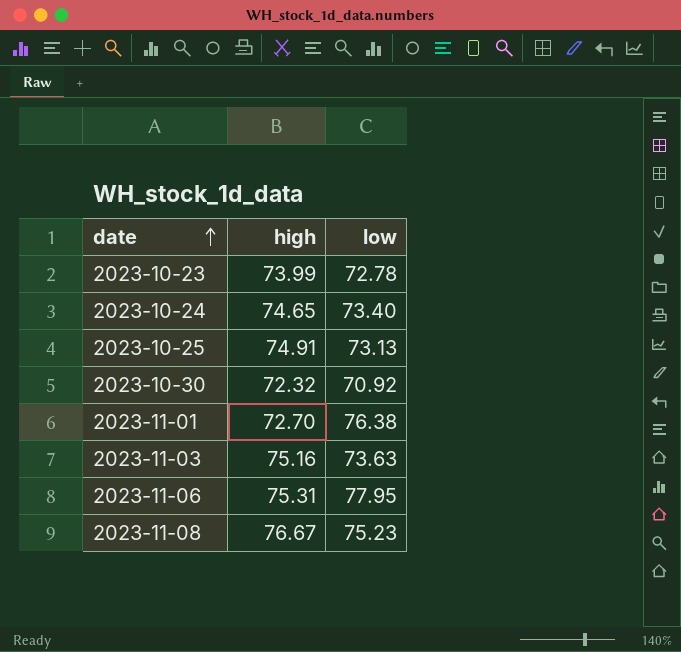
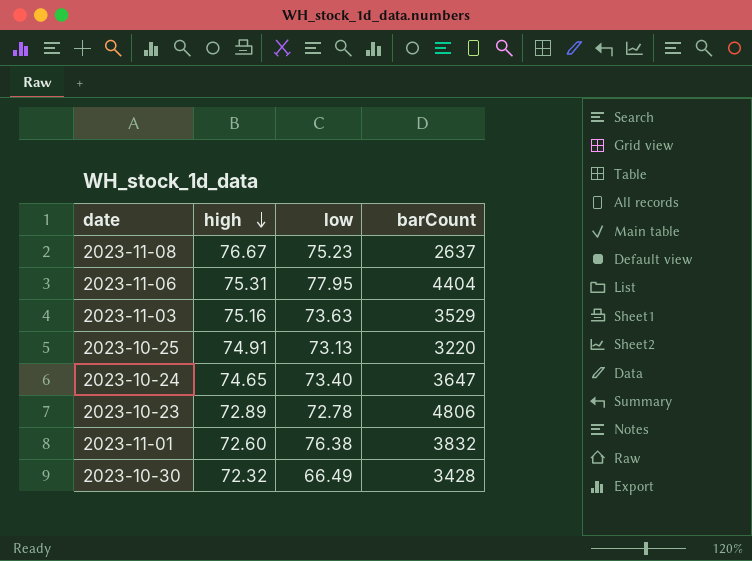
row order: date ascending -> high descending
column barCount | position: none -> 4
2023-10-23 | high: 73.99 -> 72.89
2023-11-01 | high: 72.70 -> 72.60
2023-10-30 | low: 70.92 -> 66.49

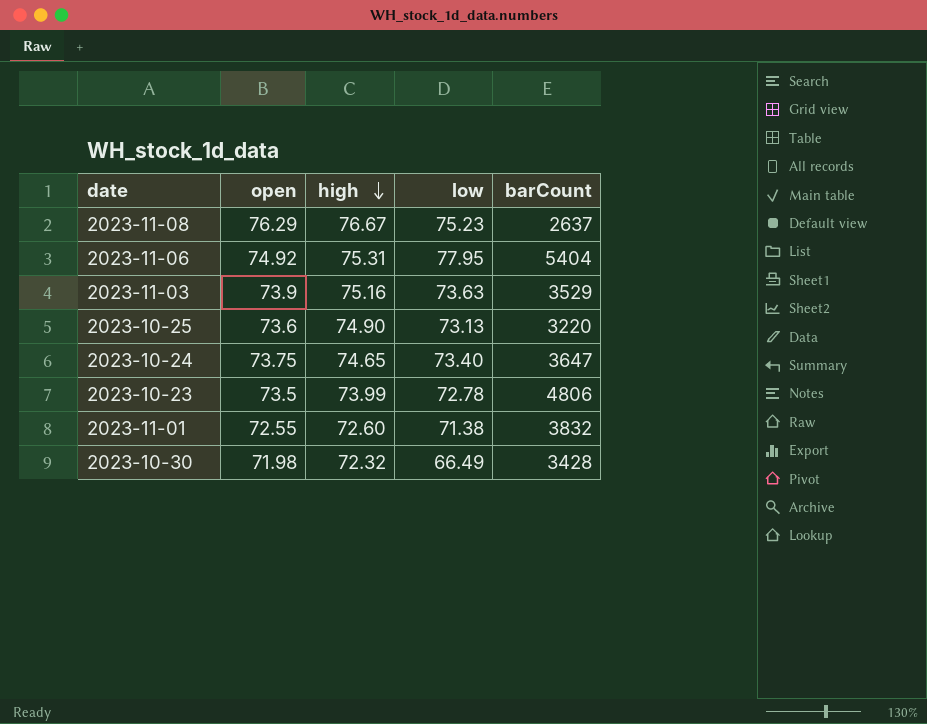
column open | position: none -> 2
2023-11-06 | barCount: 4404 -> 5404
2023-10-25 | high: 74.91 -> 74.90
2023-10-23 | high: 72.89 -> 73.99
2023-11-01 | low: 76.38 -> 71.38

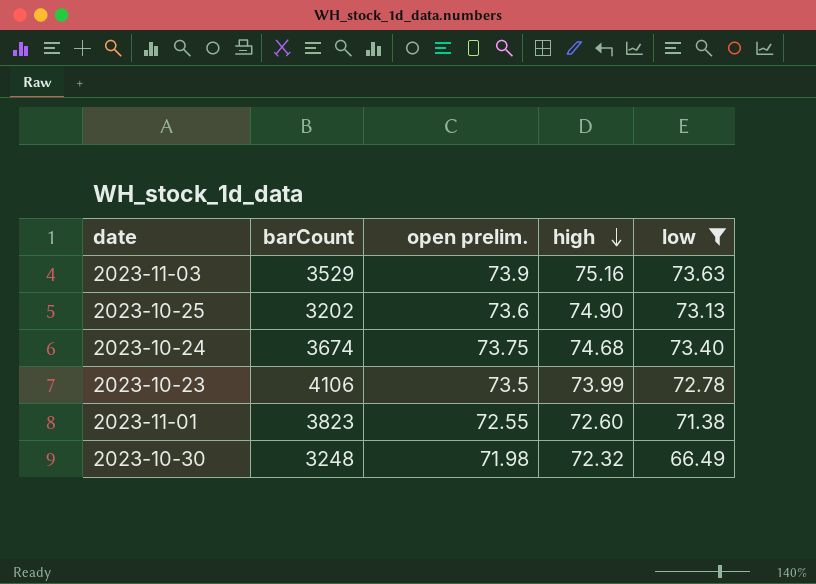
filter: none -> low <= 73.63
column barCount | position: 5 -> 2
column name: open -> open prelim.
2023-10-25 | barCount: 3220 -> 3202
2023-10-24 | barCount: 3647 -> 3674
2023-10-24 | high: 74.65 -> 74.68
2023-10-23 | barCount: 4806 -> 4106
2023-11-01 | barCount: 3832 -> 3823
2023-10-30 | barCount: 3428 -> 3248

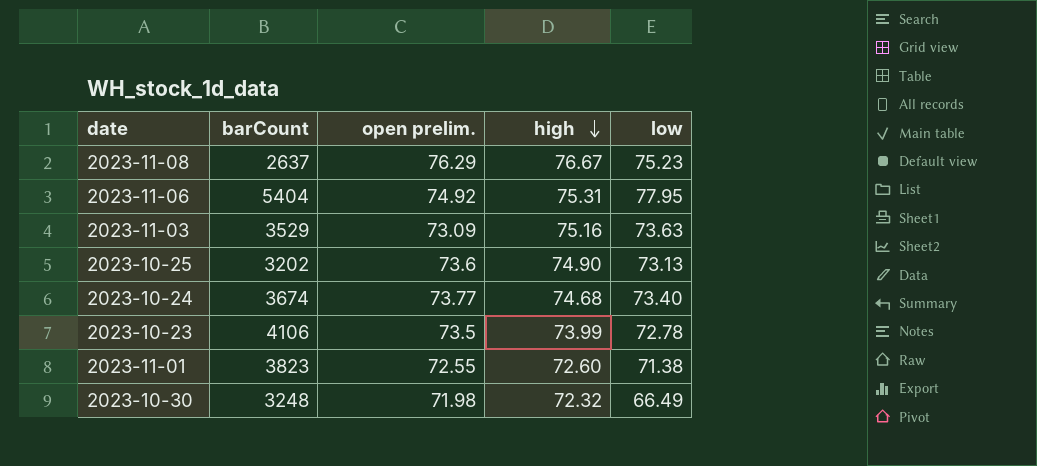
filter: low <= 73.63 -> none
2023-11-03 | open prelim.: 73.9 -> 73.09
2023-10-24 | open prelim.: 73.75 -> 73.77

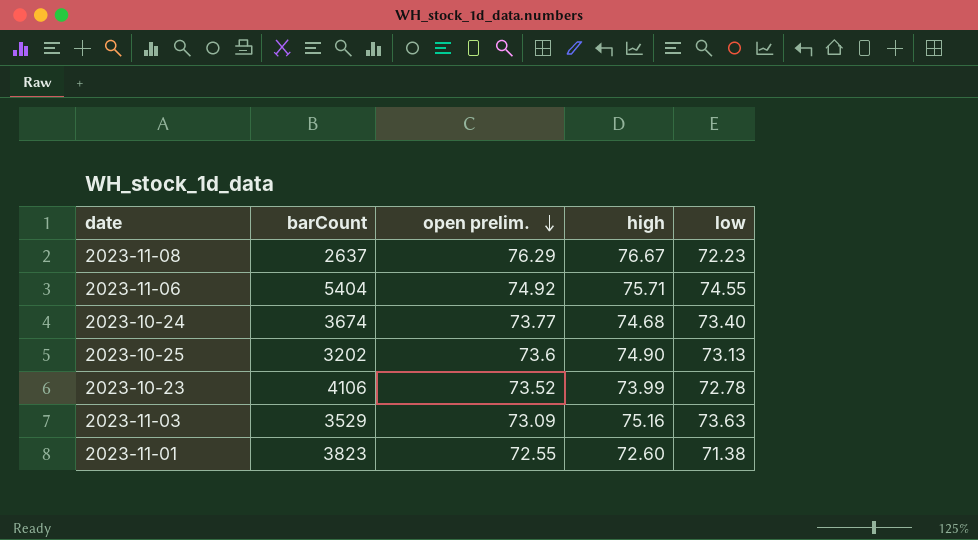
row order: high descending -> open prelim. descending
row 2023-10-30: 3248 | 71.98 | 72.32 | 66.49 -> none
2023-11-08 | low: 75.23 -> 72.23
2023-11-06 | high: 75.31 -> 75.71
2023-11-06 | low: 77.95 -> 74.55
2023-10-23 | open prelim.: 73.5 -> 73.52

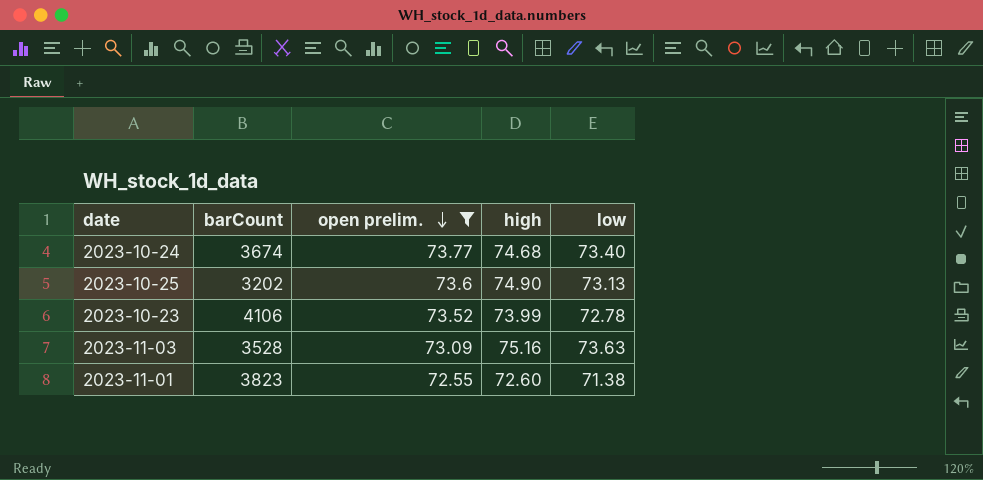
filter: none -> open prelim. <= 73.77
2023-11-03 | barCount: 3529 -> 3528

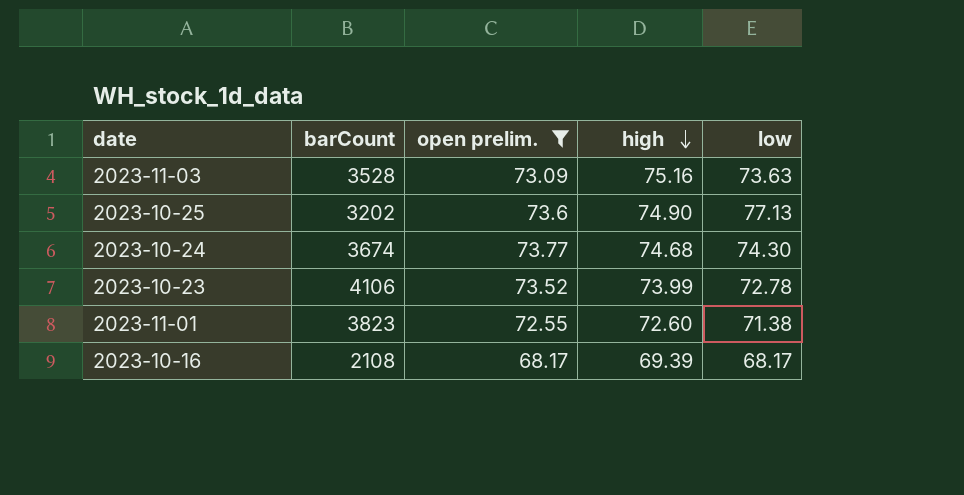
row order: open prelim. descending -> high descending
2023-10-25 | low: 73.13 -> 77.13
2023-10-24 | low: 73.40 -> 74.30
row 2023-10-16: none -> 2108 | 68.17 | 69.39 | 68.17

